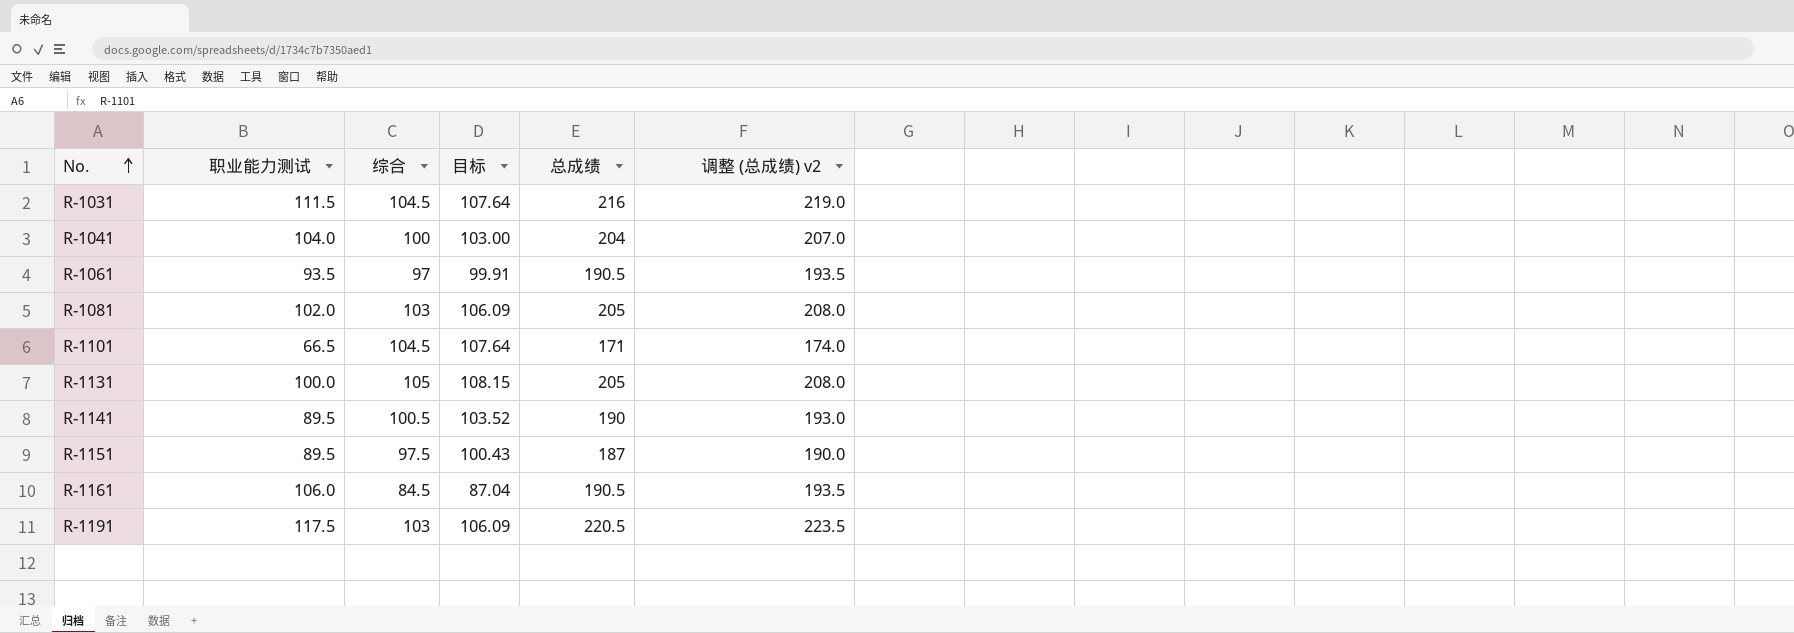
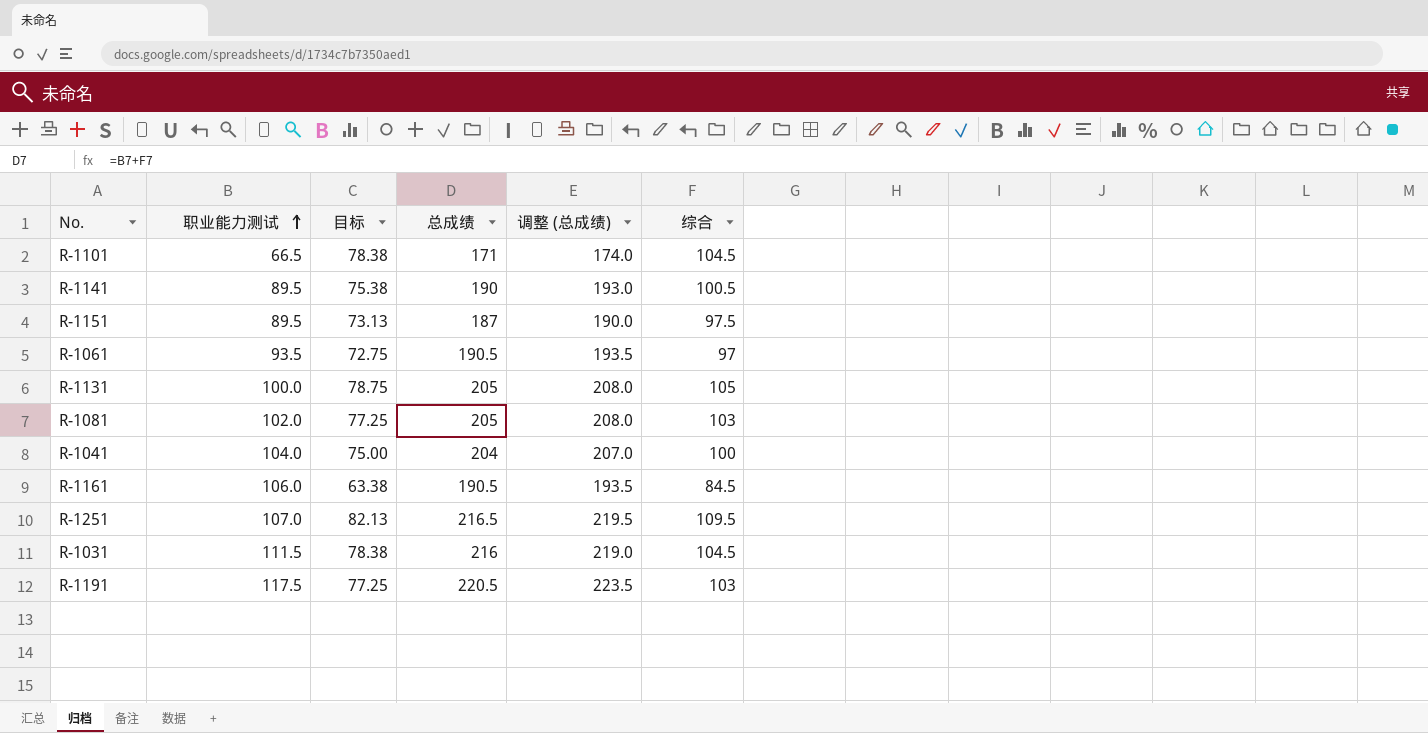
row order: No. ascending -> 职业能力测试 ascending
column 目标 | formula: [综合] * 1.03 -> [综合] * 0.75
column name: 调整 (总成绩) v2 -> 调整 (总成绩)
column 综合 | position: 3 -> 6
row R-1251: none -> 107.0 | 82.13 | 216.5 | 219.5 | 109.5

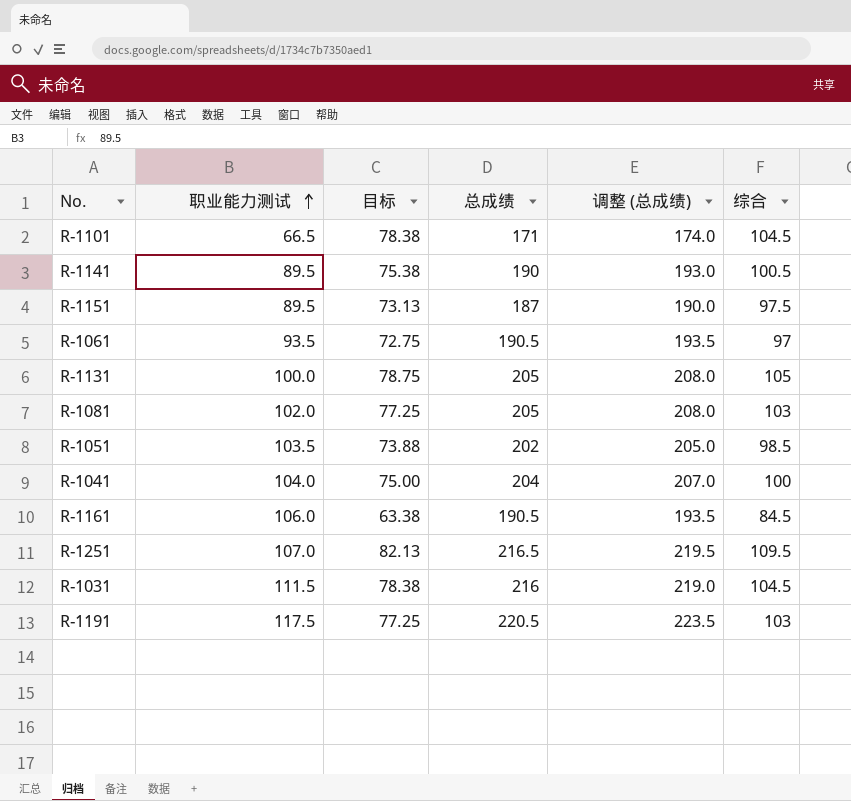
row R-1051: none -> 103.5 | 73.88 | 202 | 205.0 | 98.5

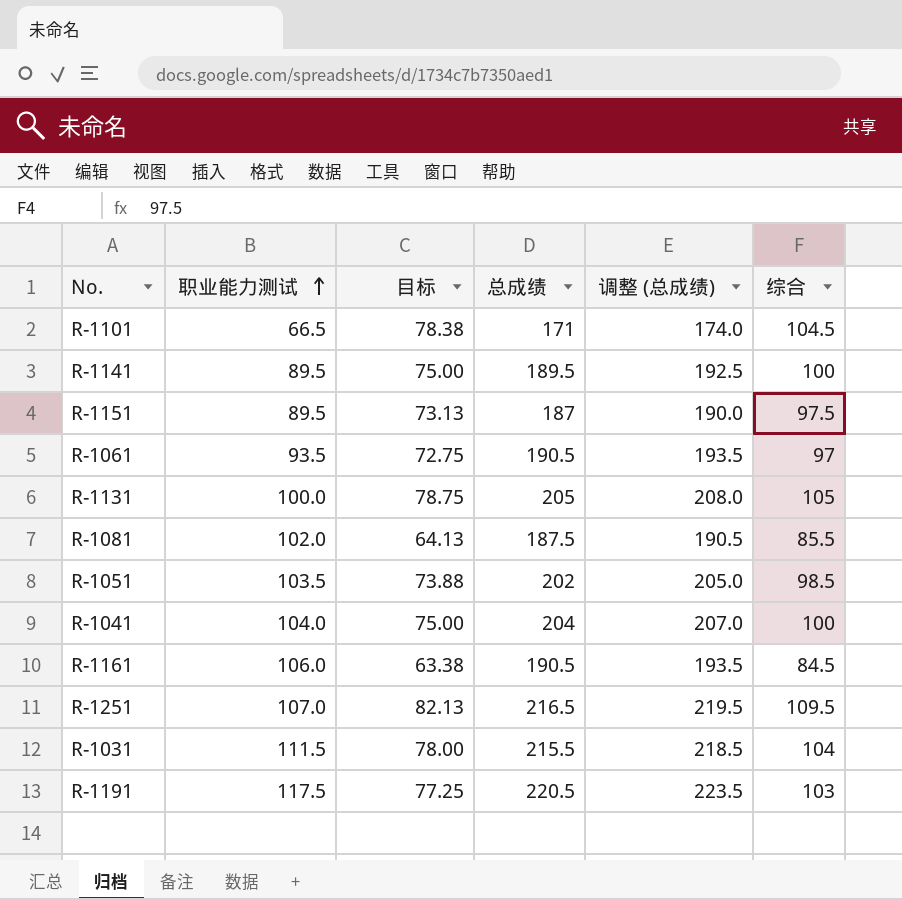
R-1141 | 目标: 75.38 -> 75.00
R-1141 | 总成绩: 190 -> 189.5
R-1141 | 调整 (总成绩): 193.0 -> 192.5
R-1141 | 综合: 100.5 -> 100
R-1081 | 目标: 77.25 -> 64.13
R-1081 | 总成绩: 205 -> 187.5
R-1081 | 调整 (总成绩): 208.0 -> 190.5
R-1081 | 综合: 103 -> 85.5
R-1031 | 目标: 78.38 -> 78.00
R-1031 | 总成绩: 216 -> 215.5
R-1031 | 调整 (总成绩): 219.0 -> 218.5
R-1031 | 综合: 104.5 -> 104

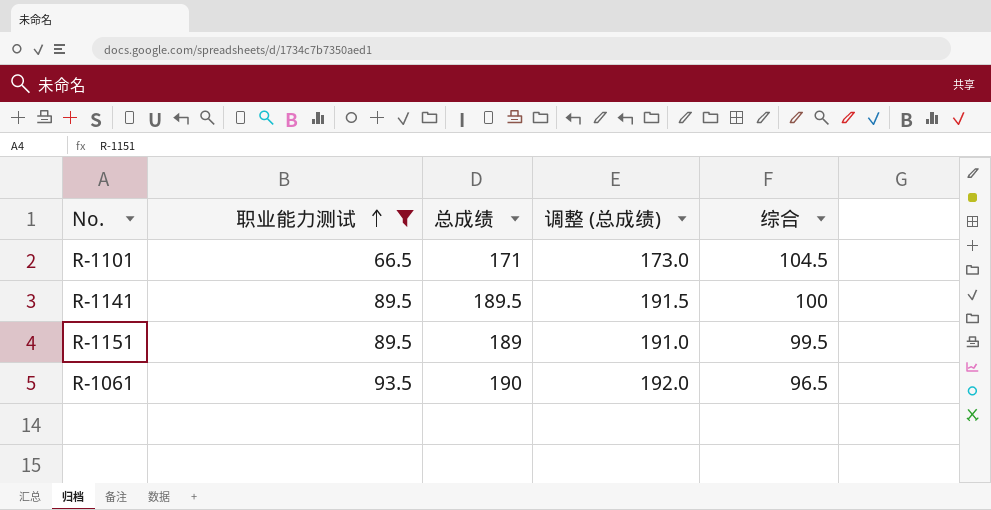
filter: none -> 职业能力测试 <= 93.5
column 目标 | formula: [综合] * 0.75 -> none
column 调整 (总成绩) | formula: [总成绩] + 3 -> [总成绩] + 2
R-1151 | 总成绩: 187 -> 189
R-1151 | 综合: 97.5 -> 99.5
R-1061 | 总成绩: 190.5 -> 190
R-1061 | 综合: 97 -> 96.5

